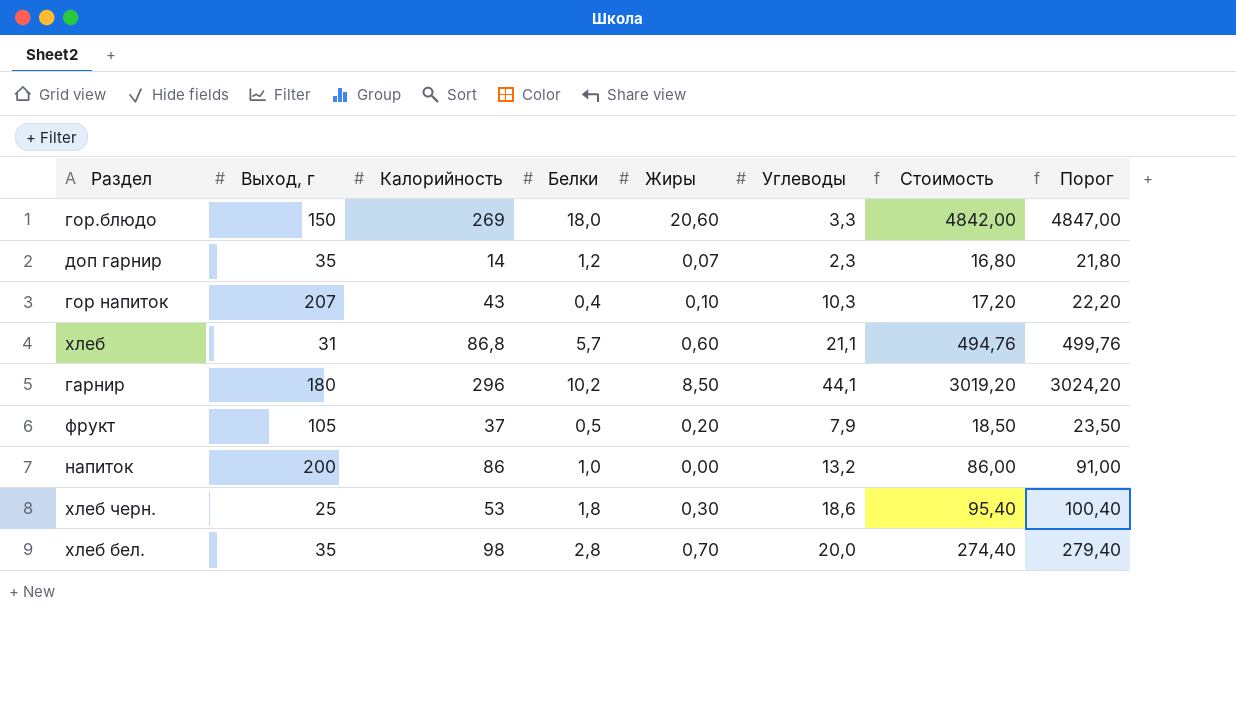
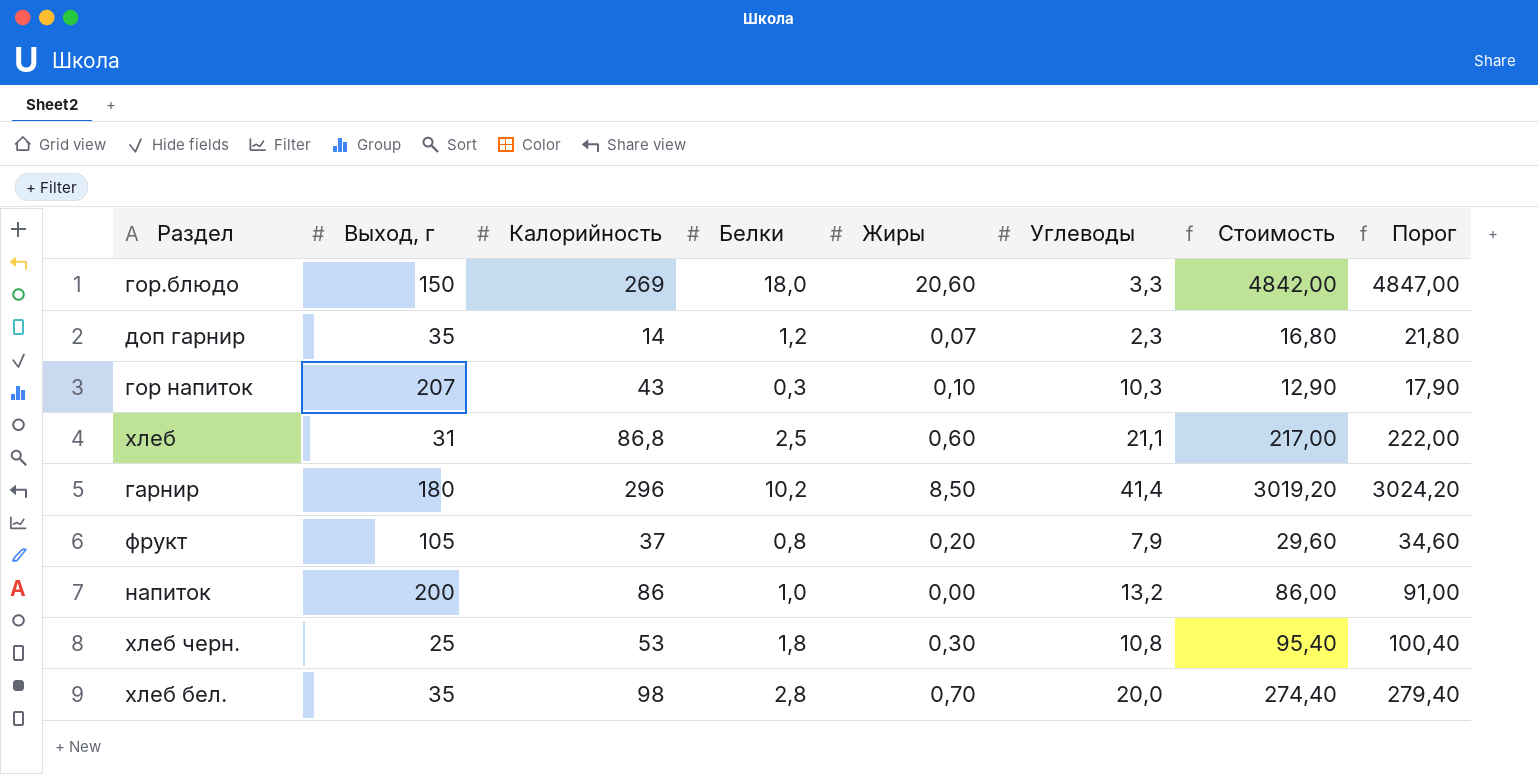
гор напиток | Белки: 0,4 -> 0,3
гор напиток | Стоимость: 17,20 -> 12,90
гор напиток | Порог: 22,20 -> 17,90
хлеб | Белки: 5,7 -> 2,5
хлеб | Стоимость: 494,76 -> 217,00
хлеб | Порог: 499,76 -> 222,00
гарнир | Углеводы: 44,1 -> 41,4
фрукт | Белки: 0,5 -> 0,8
фрукт | Стоимость: 18,50 -> 29,60
фрукт | Порог: 23,50 -> 34,60
хлеб черн. | Углеводы: 18,6 -> 10,8

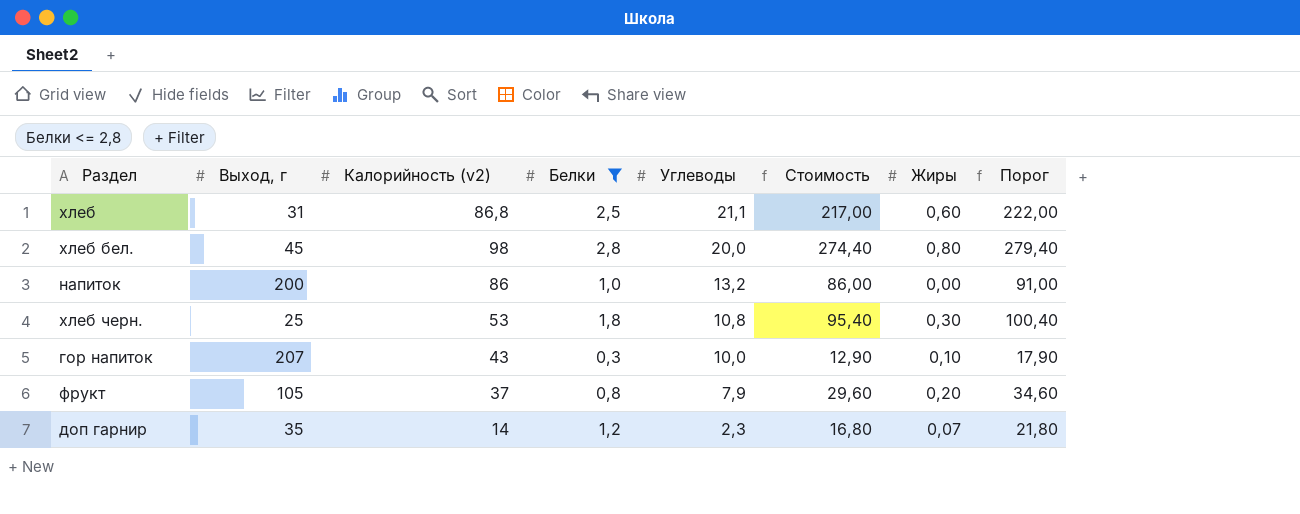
filter: none -> Белки <= 2,8
row order: none -> Углеводы descending
column name: Калорийность -> Калорийность (v2)
column Жиры | position: 5 -> 7
хлеб бел. | Выход, г: 35 -> 45
хлеб бел. | Жиры: 0,70 -> 0,80
гор напиток | Углеводы: 10,3 -> 10,0

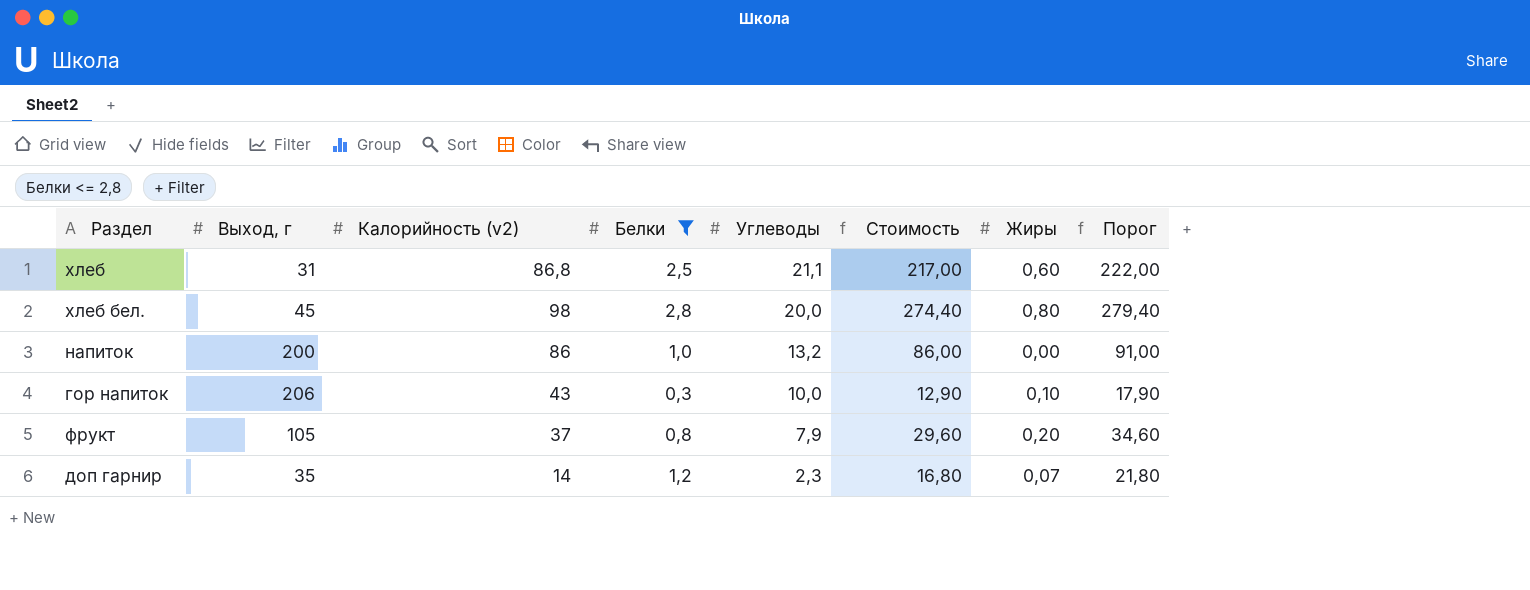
row хлеб черн.: 25 | 53 | 1,8 | 10,8 | 95,40 | 0,30 | 100,40 -> none
гор напиток | Выход, г: 207 -> 206

